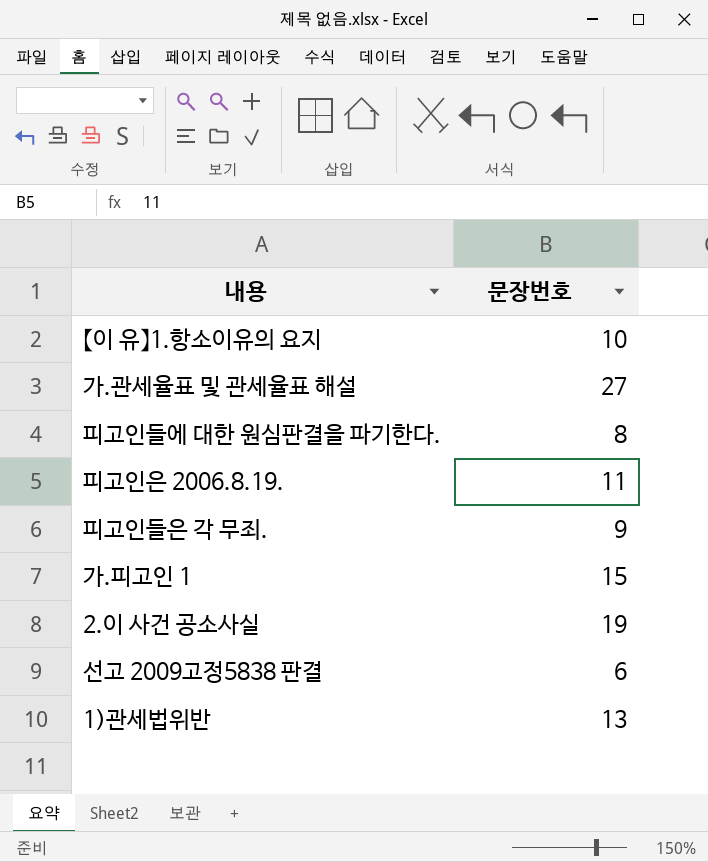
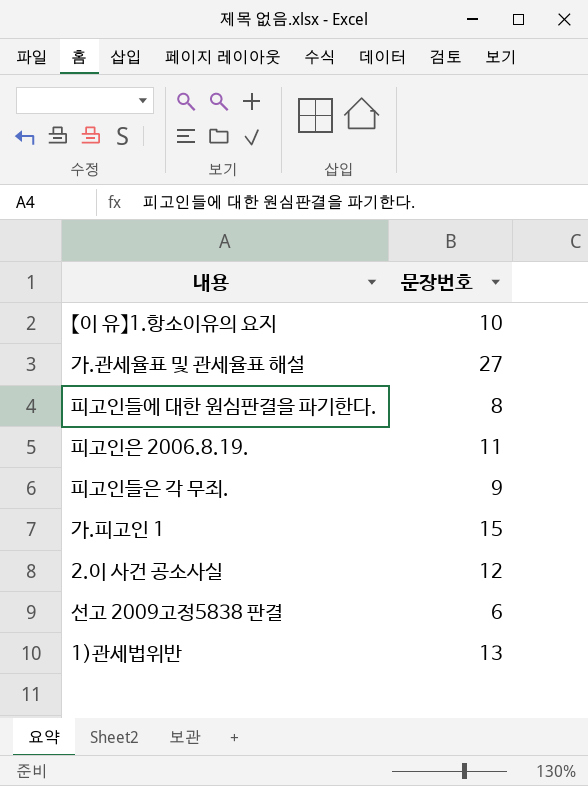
2.이 사건 공소사실 | 문장번호: 19 -> 12

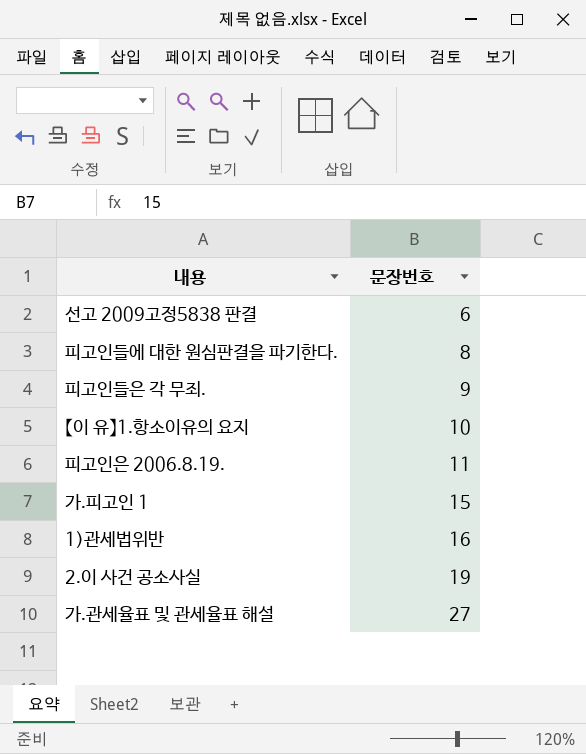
row order: none -> 문장번호 ascending
1)관세법위반 | 문장번호: 13 -> 16
2.이 사건 공소사실 | 문장번호: 12 -> 19

